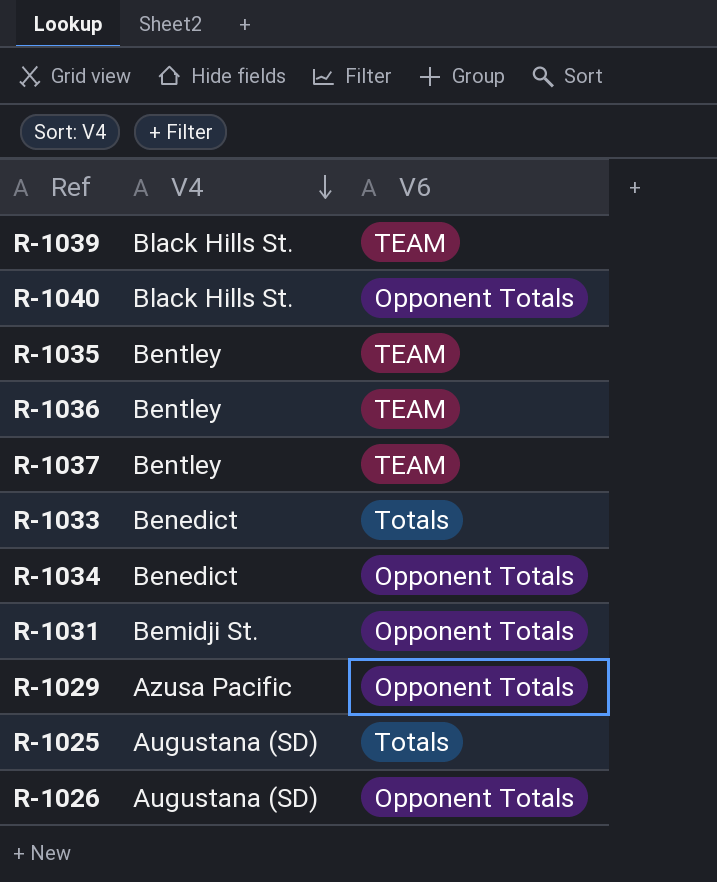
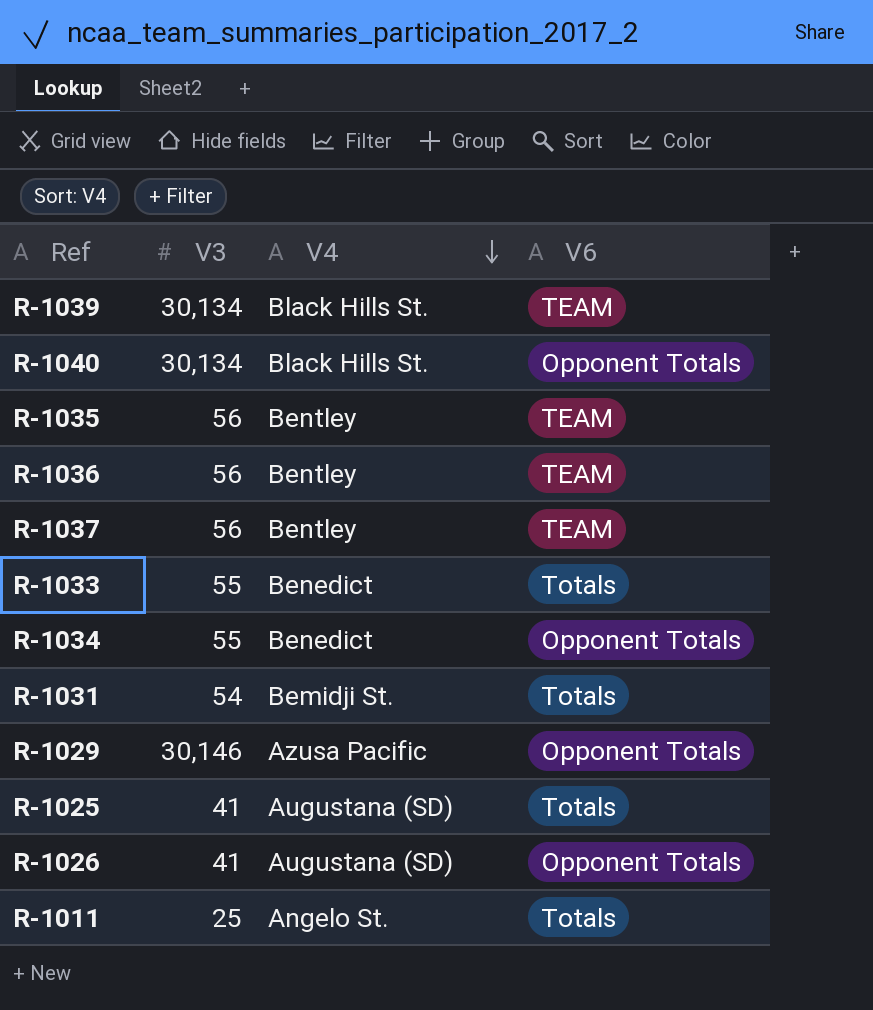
column V3 | position: none -> 2
R-1031 | V6: Opponent Totals -> Totals
row R-1011: none -> 25 | Angelo St. | Totals

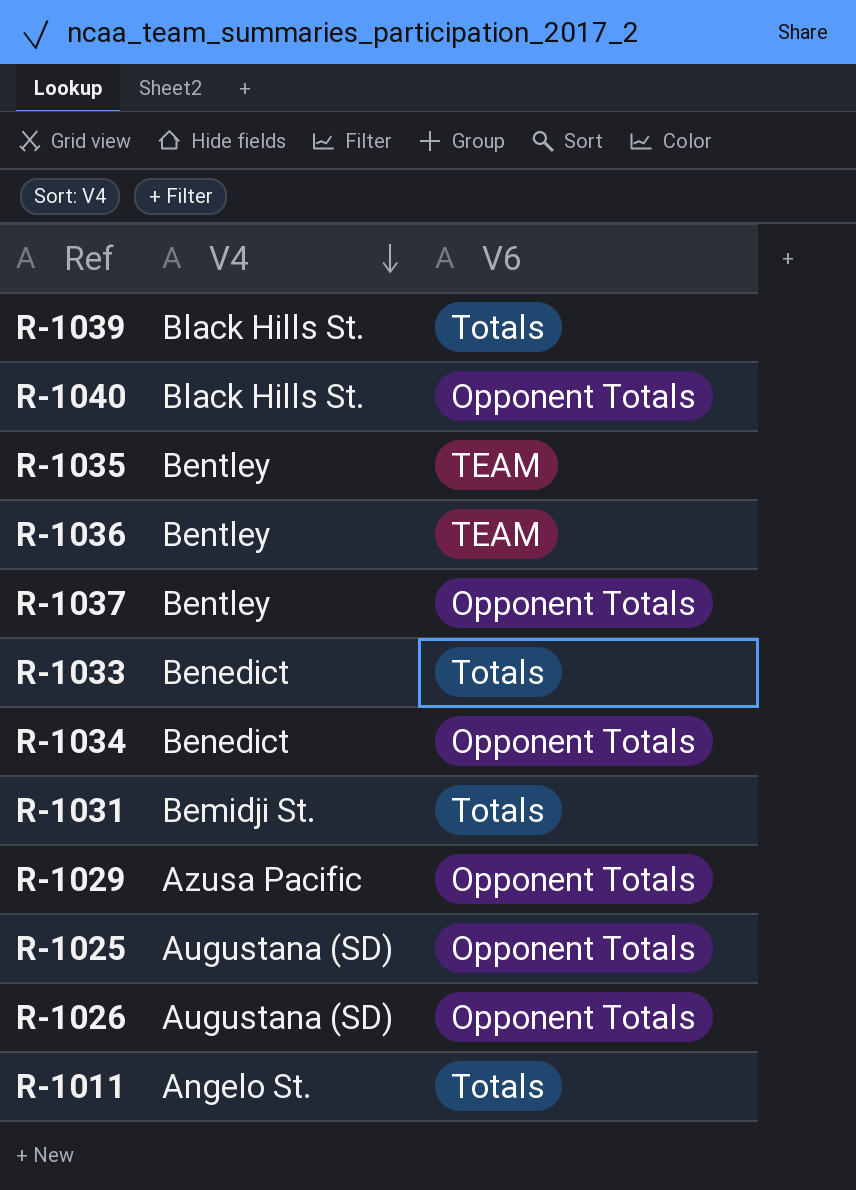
column V3 | position: 2 -> none
R-1039 | V6: TEAM -> Totals
R-1037 | V6: TEAM -> Opponent Totals
R-1025 | V6: Totals -> Opponent Totals

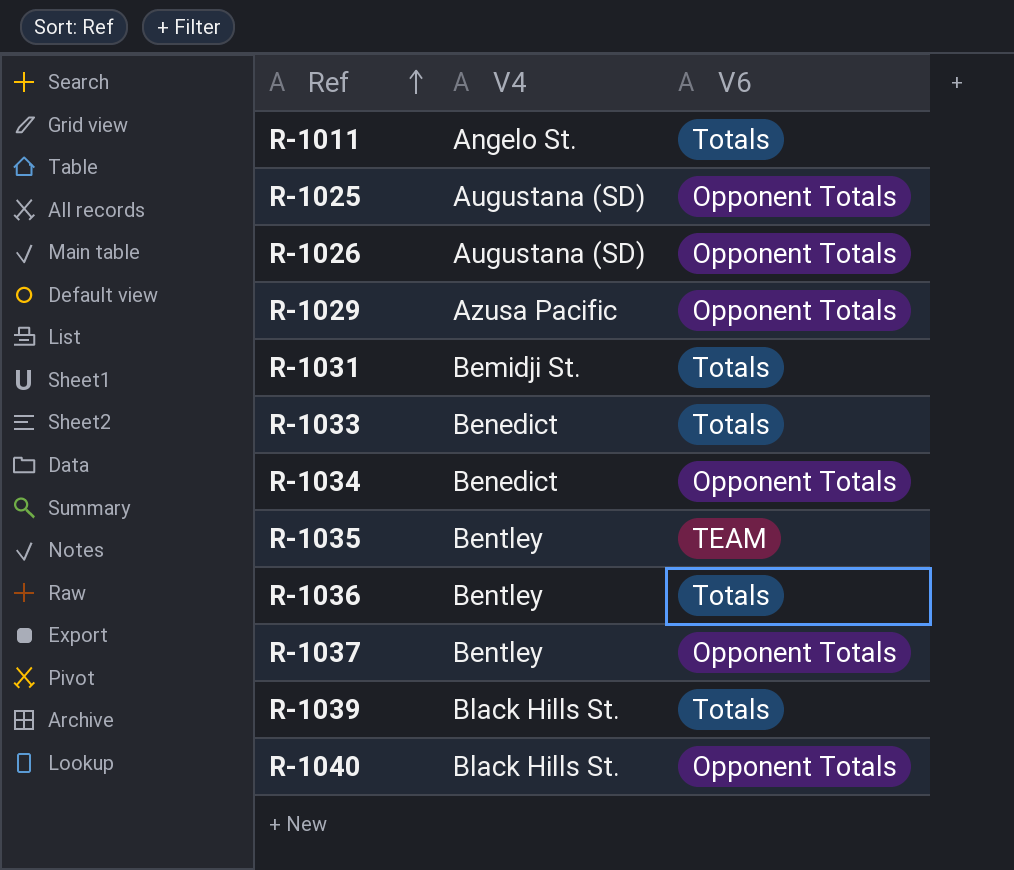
row order: V4 descending -> Ref ascending
R-1036 | V6: TEAM -> Totals

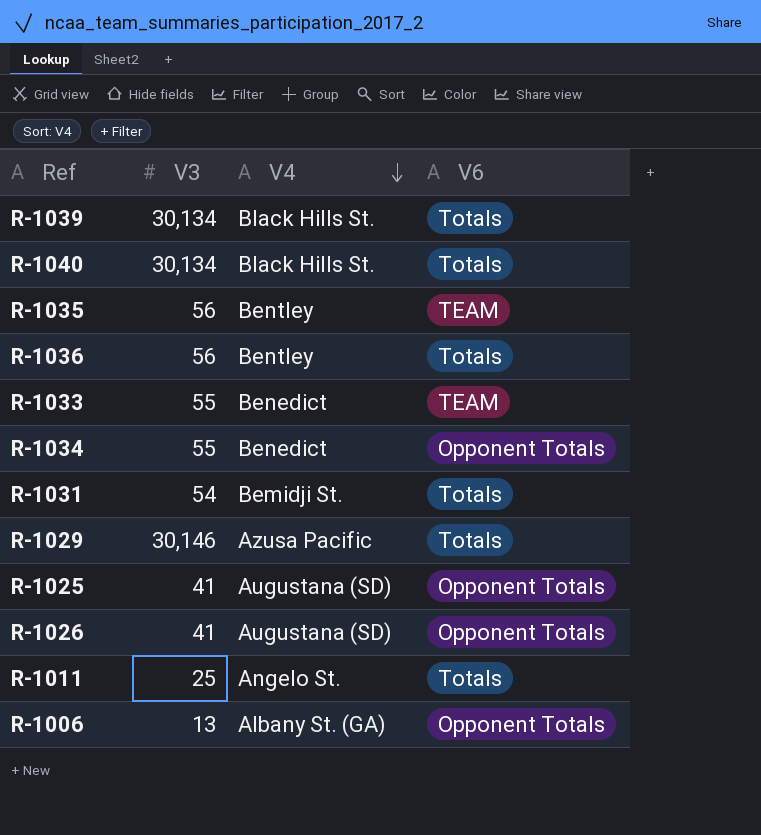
row order: Ref ascending -> V4 descending
column V3 | position: none -> 2
row R-1037: Bentley | Opponent Totals -> none
R-1040 | V6: Opponent Totals -> Totals
R-1033 | V6: Totals -> TEAM
R-1029 | V6: Opponent Totals -> Totals
row R-1006: none -> 13 | Albany St. (GA) | Opponent Totals

